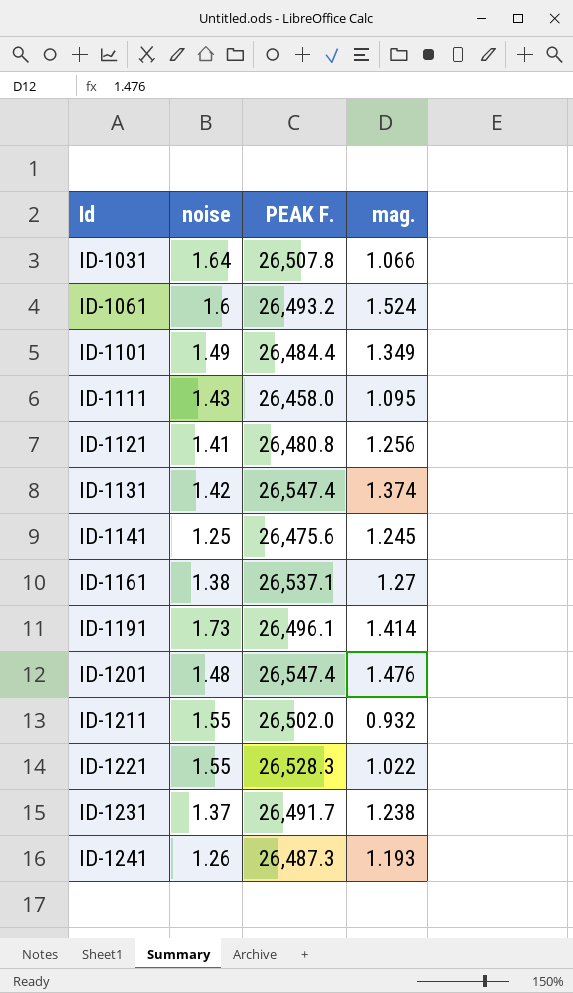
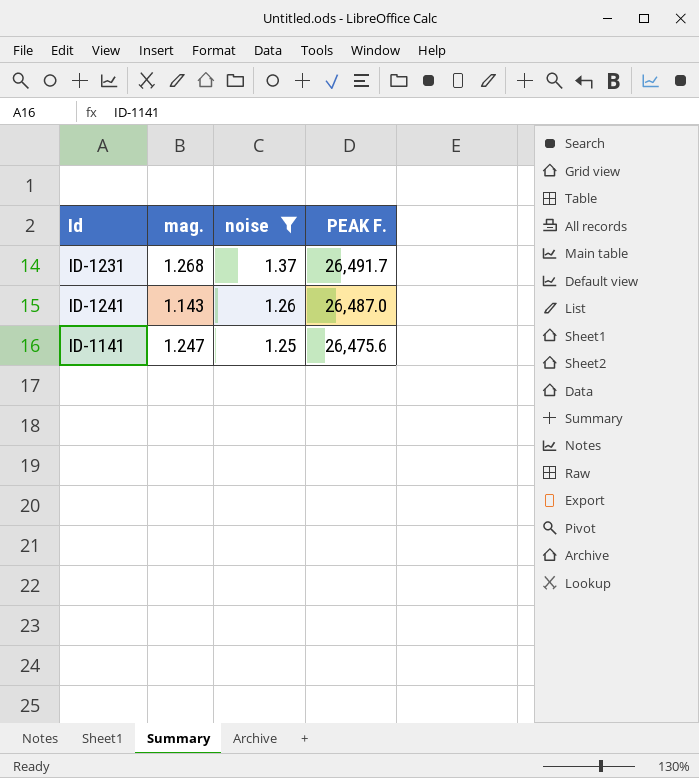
filter: none -> noise <= 1.37
row order: Id ascending -> noise descending
column mag. | position: 4 -> 2
ID-1231 | mag.: 1.238 -> 1.268
ID-1241 | mag.: 1.193 -> 1.143
ID-1241 | PEAK F.: 26,487.3 -> 26,487.0
ID-1141 | mag.: 1.245 -> 1.247

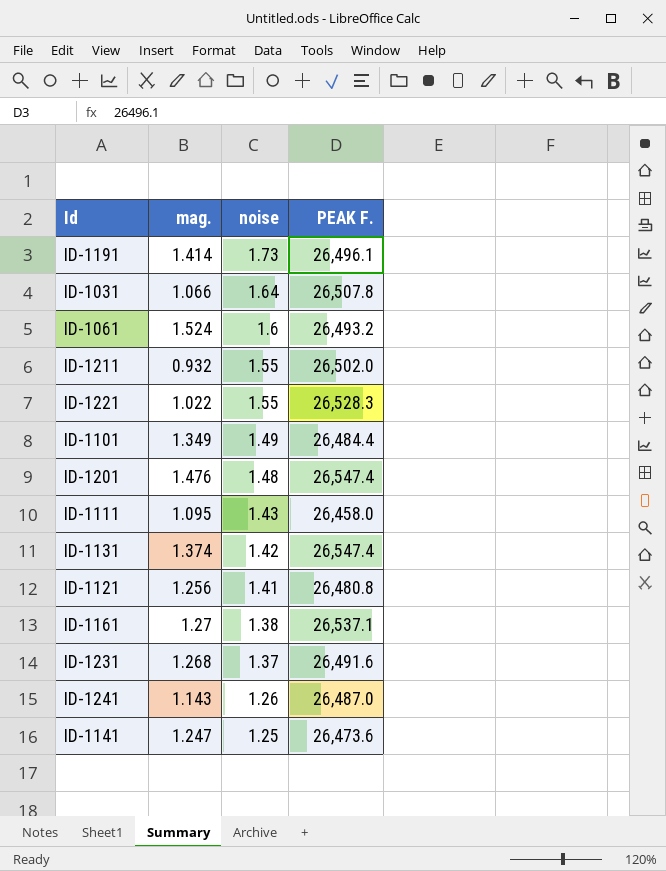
filter: noise <= 1.37 -> none
ID-1231 | PEAK F.: 26,491.7 -> 26,491.6
ID-1141 | PEAK F.: 26,475.6 -> 26,473.6

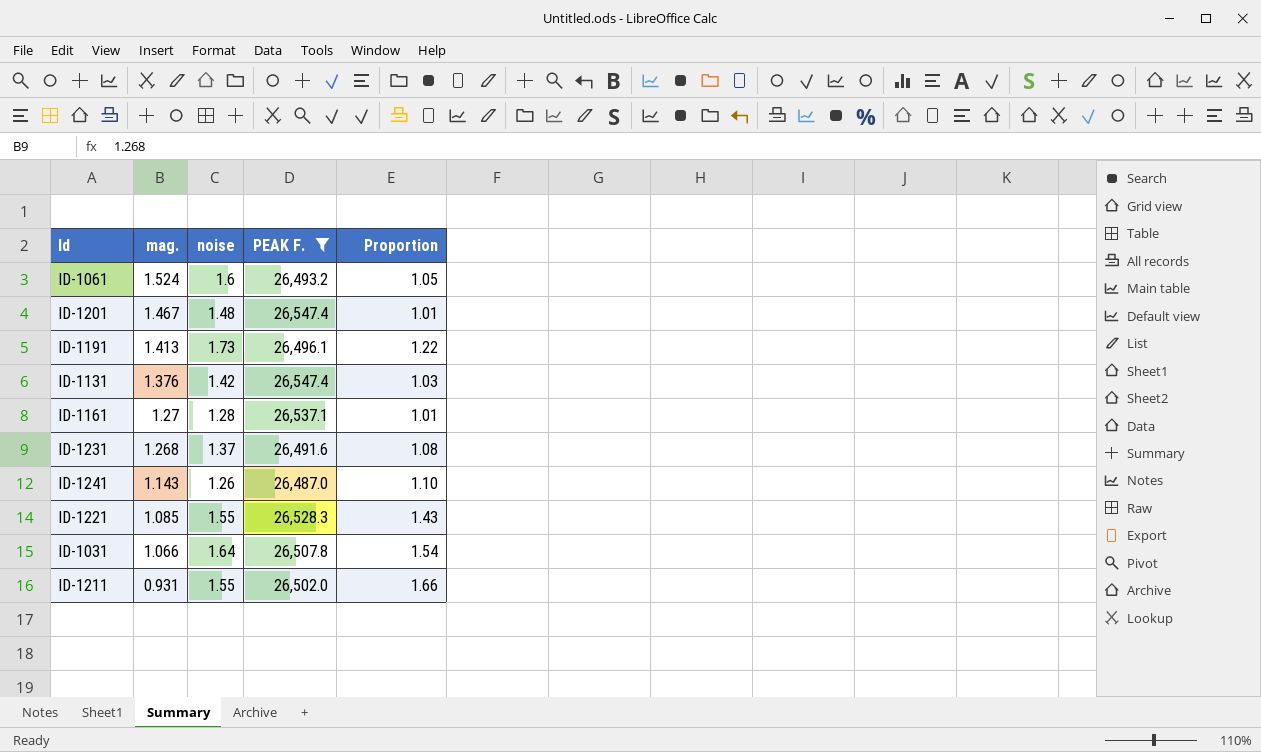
filter: none -> PEAK F. >= 26,487.0
row order: noise descending -> mag. descending
column Proportion | formula: none -> [noise] / [mag.]
ID-1201 | mag.: 1.476 -> 1.467
ID-1191 | mag.: 1.414 -> 1.413
ID-1131 | mag.: 1.374 -> 1.376
ID-1161 | noise: 1.38 -> 1.28
ID-1221 | mag.: 1.022 -> 1.085
ID-1211 | mag.: 0.932 -> 0.931

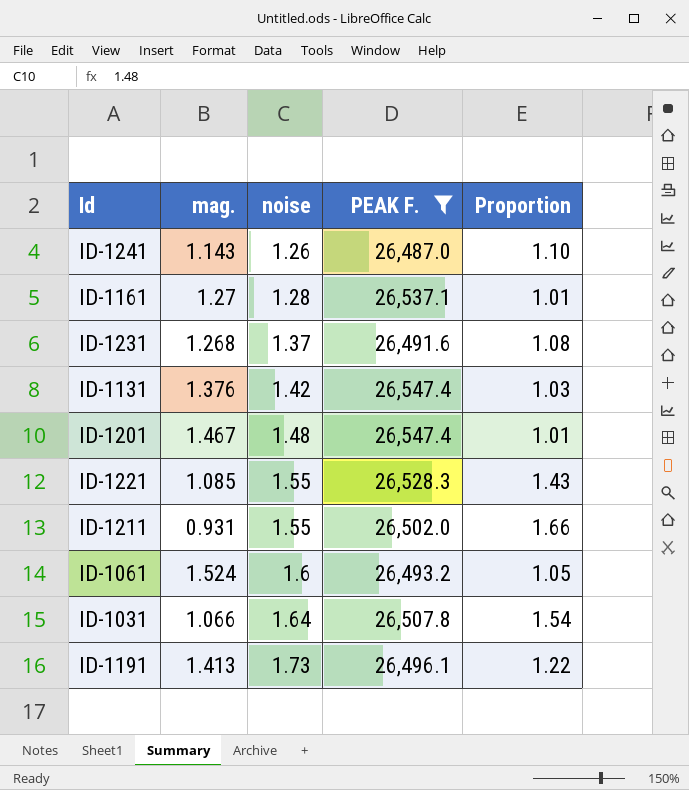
row order: mag. descending -> noise ascending

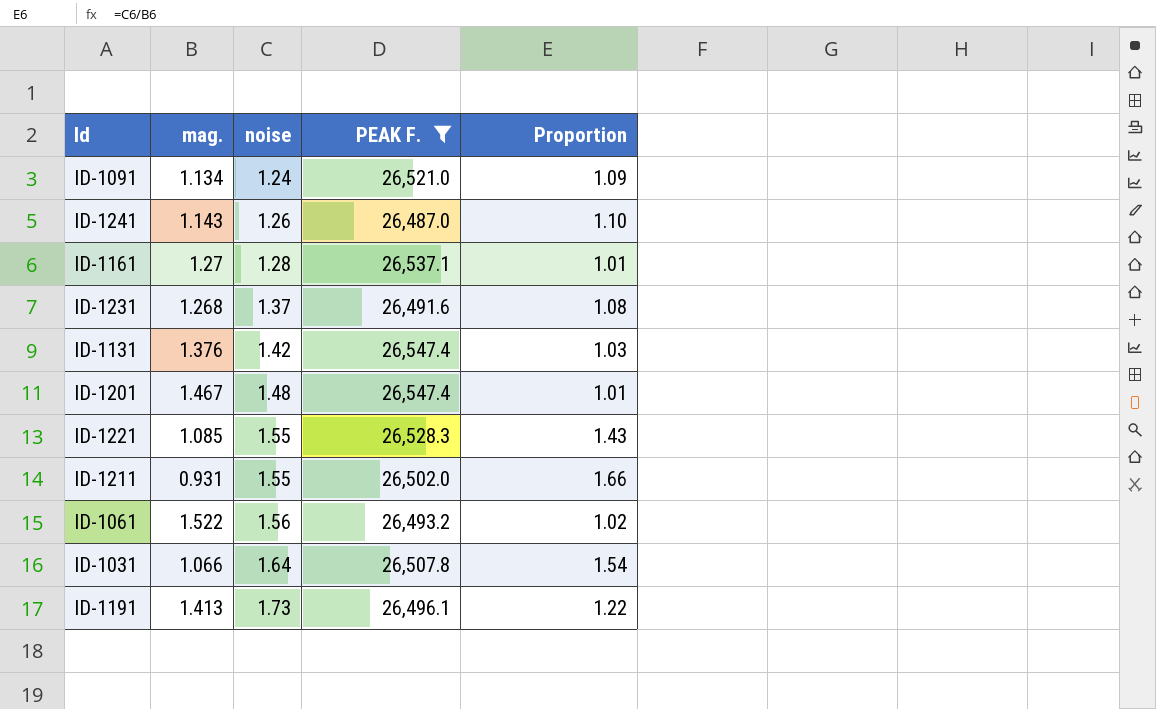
row ID-1091: none -> 1.134 | 1.24 | 26,521.0 | 1.09
ID-1061 | mag.: 1.524 -> 1.522
ID-1061 | noise: 1.6 -> 1.56
ID-1061 | Proportion: 1.05 -> 1.02

